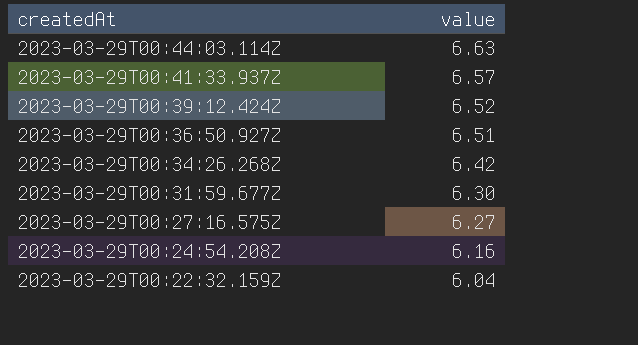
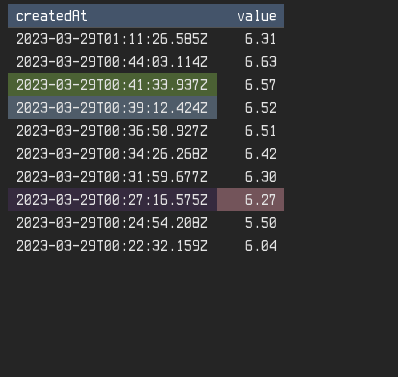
row 2023-03-29T01:11:26.585Z: none -> 6.31
2023-03-29T00:24:54.208Z | value: 6.16 -> 5.50

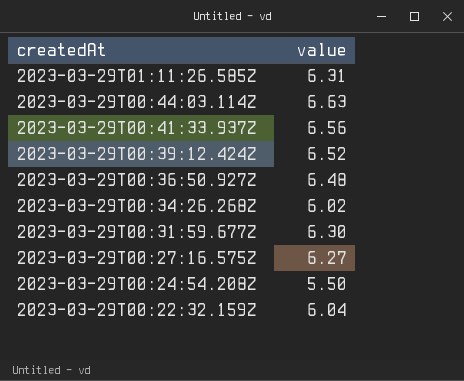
2023-03-29T00:41:33.937Z | value: 6.57 -> 6.56
2023-03-29T00:36:50.927Z | value: 6.51 -> 6.48
2023-03-29T00:34:26.268Z | value: 6.42 -> 6.02

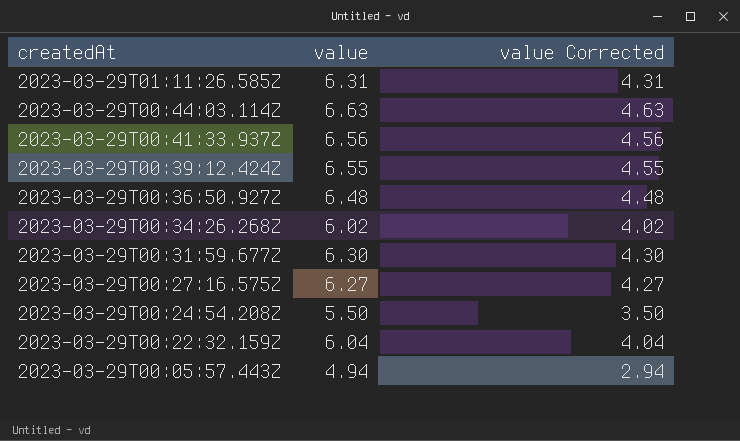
column value Corrected | formula: none -> [value] - 2
2023-03-29T00:39:12.424Z | value: 6.52 -> 6.55
row 2023-03-29T00:05:57.443Z: none -> 4.94 | 2.94

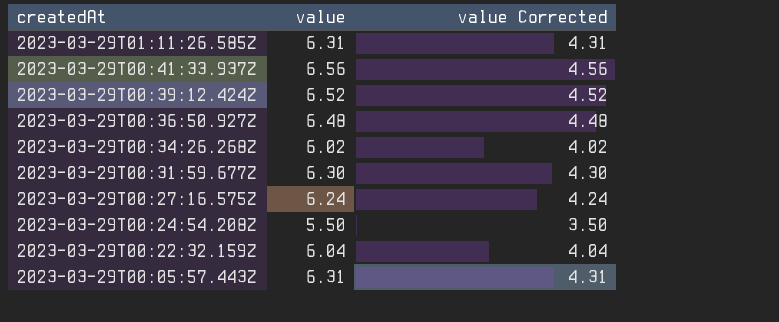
row 2023-03-29T00:44:03.114Z: 6.63 | 4.63 -> none
2023-03-29T00:39:12.424Z | value: 6.55 -> 6.52
2023-03-29T00:39:12.424Z | value Corrected: 4.55 -> 4.52
2023-03-29T00:27:16.575Z | value: 6.27 -> 6.24
2023-03-29T00:27:16.575Z | value Corrected: 4.27 -> 4.24
2023-03-29T00:05:57.443Z | value: 4.94 -> 6.31
2023-03-29T00:05:57.443Z | value Corrected: 2.94 -> 4.31

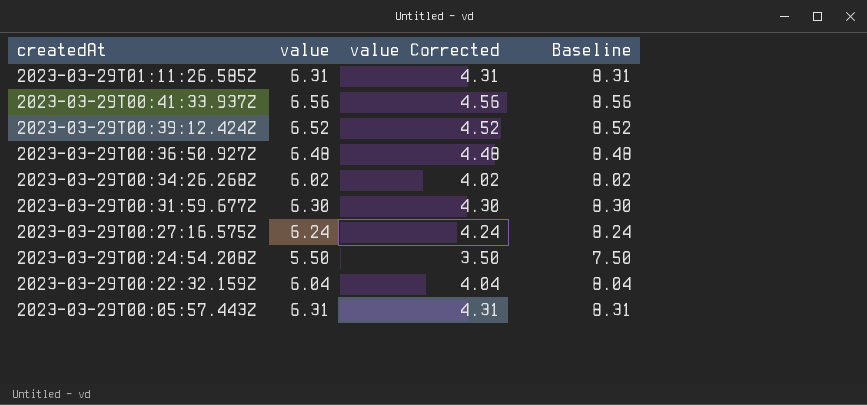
column Baseline | formula: none -> [value] + 2

